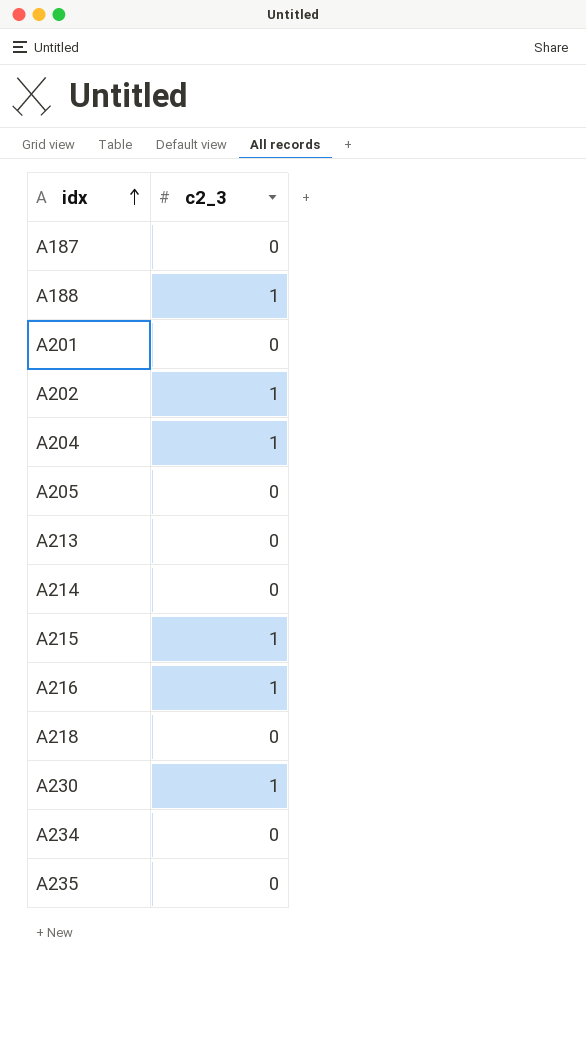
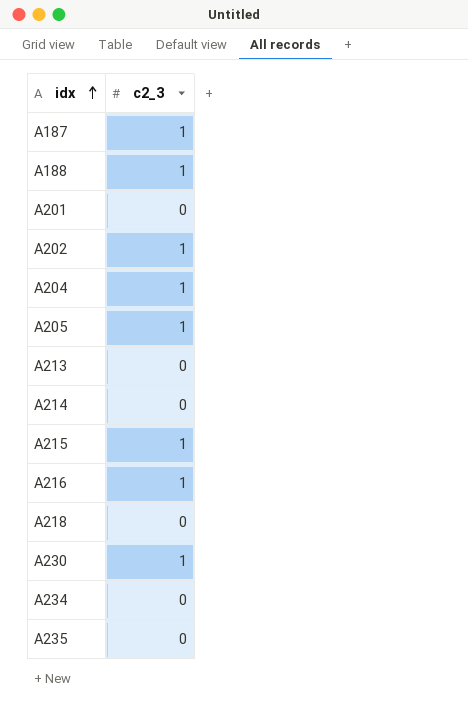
A187 | c2_3: 0 -> 1
A205 | c2_3: 0 -> 1

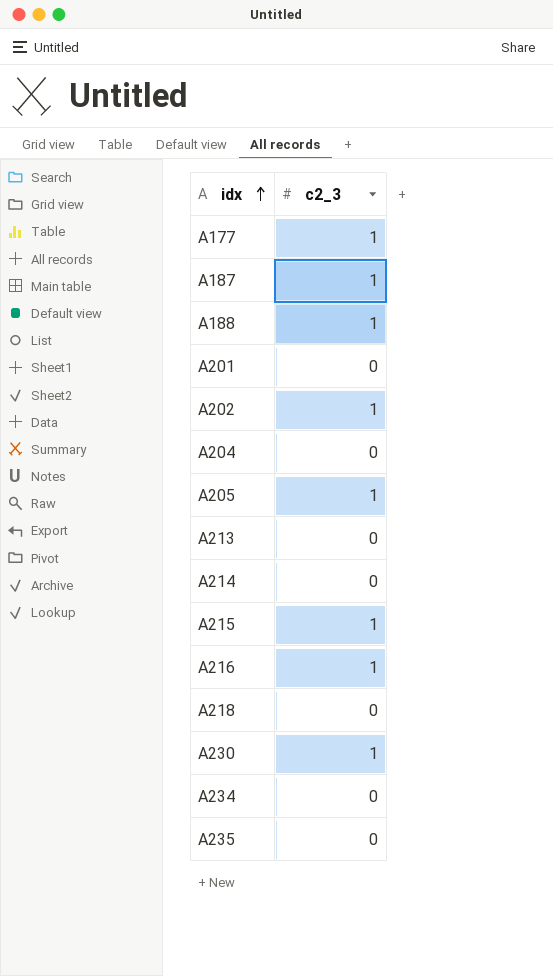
row A177: none -> 1
A204 | c2_3: 1 -> 0

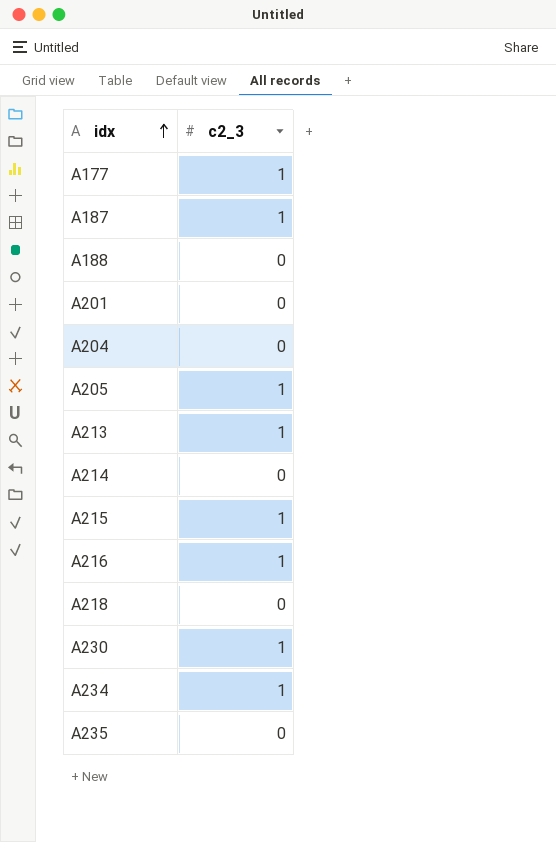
row A202: 1 -> none
A188 | c2_3: 1 -> 0
A213 | c2_3: 0 -> 1
A234 | c2_3: 0 -> 1

